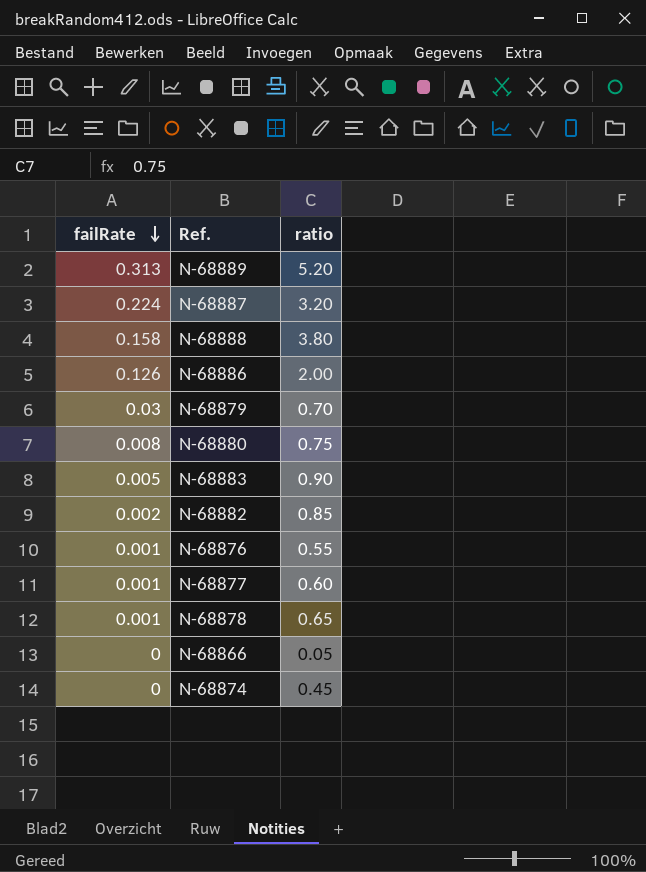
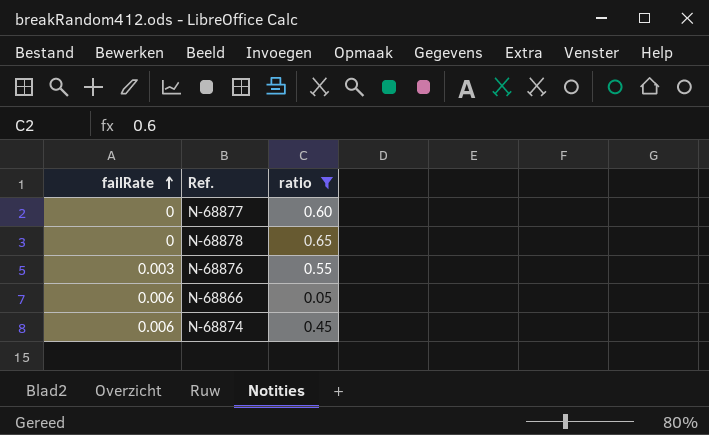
filter: none -> ratio <= 0.65
row order: failRate descending -> failRate ascending
N-68877 | failRate: 0.001 -> 0
N-68878 | failRate: 0.001 -> 0
N-68876 | failRate: 0.001 -> 0.003
N-68866 | failRate: 0 -> 0.006
N-68874 | failRate: 0 -> 0.006

